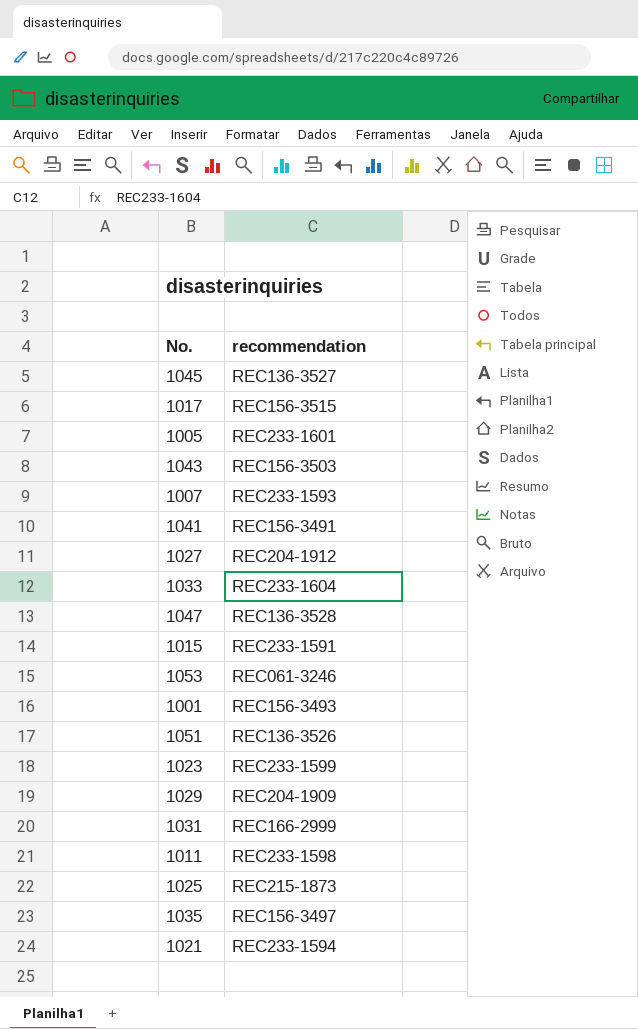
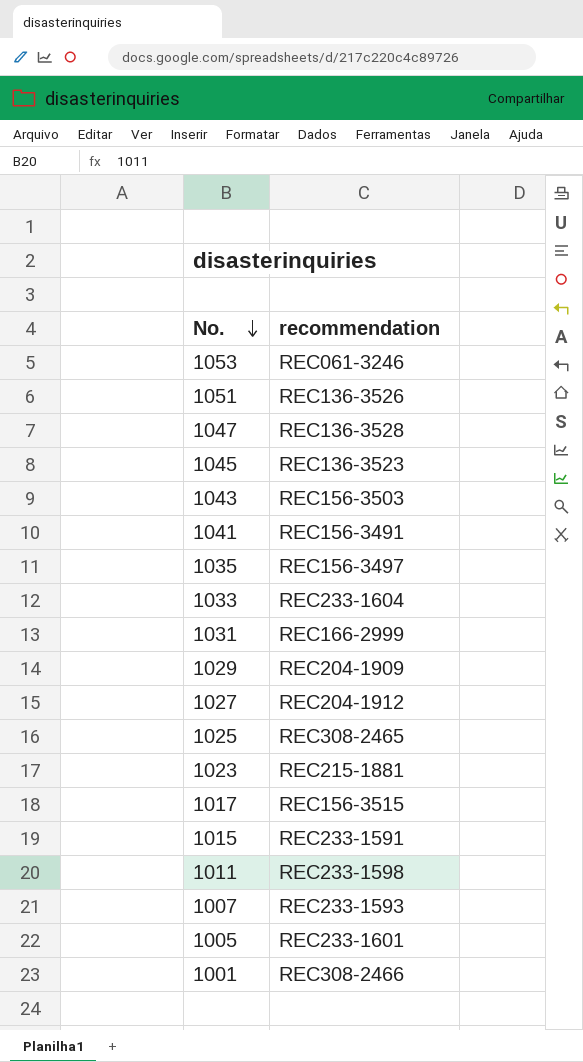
row order: none -> No. descending
row 1021: REC233-1594 -> none
1045 | recommendation: REC136-3527 -> REC136-3523
1025 | recommendation: REC215-1873 -> REC308-2465
1023 | recommendation: REC233-1599 -> REC215-1881
1001 | recommendation: REC156-3493 -> REC308-2466

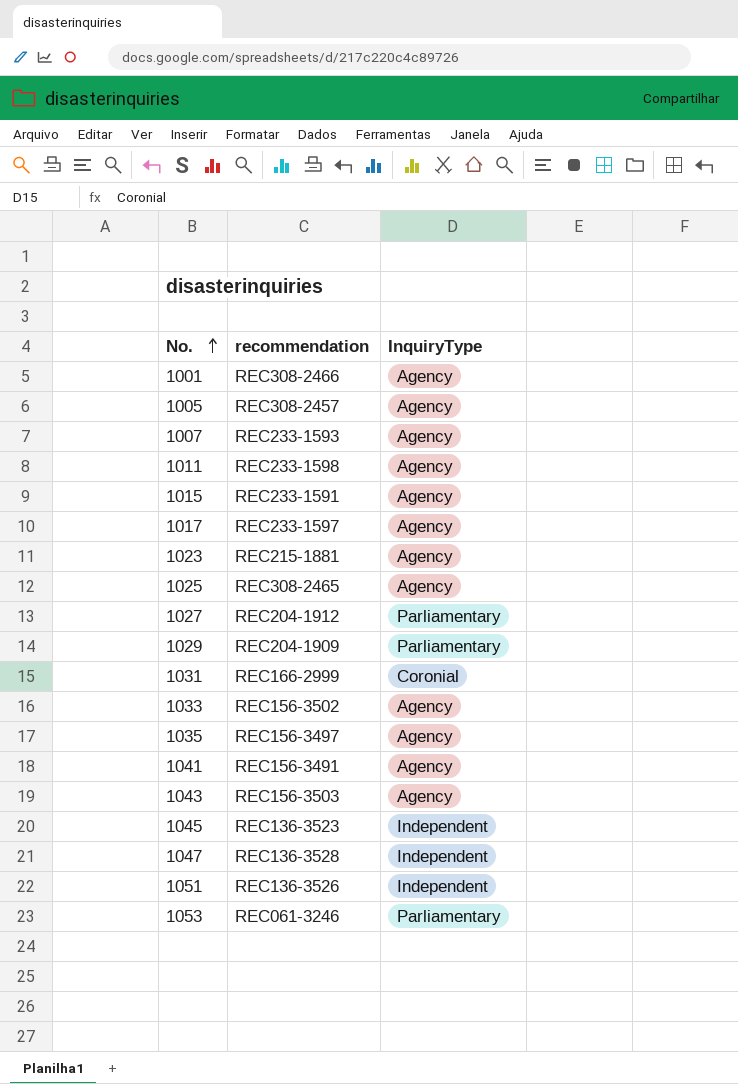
row order: No. descending -> No. ascending
column InquiryType | position: none -> 3
1005 | recommendation: REC233-1601 -> REC308-2457
1017 | recommendation: REC156-3515 -> REC233-1597
1033 | recommendation: REC233-1604 -> REC156-3502

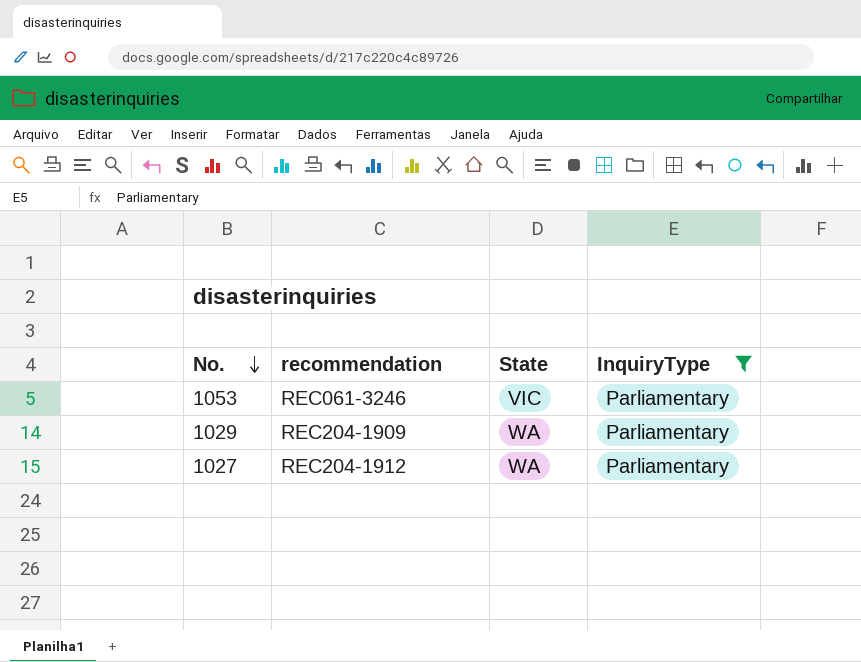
filter: none -> InquiryType = Parliamentary
row order: No. ascending -> No. descending
column State | position: none -> 3

